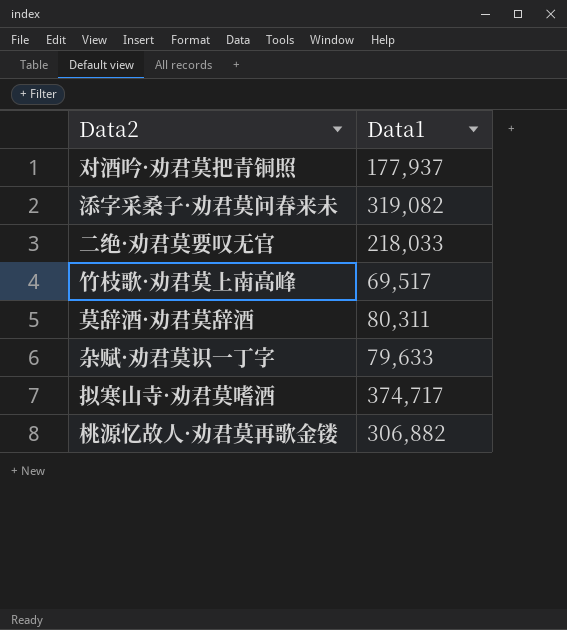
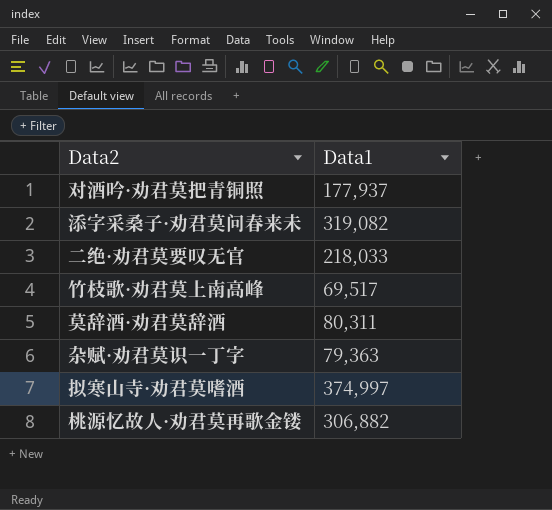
杂赋·劝君莫识一丁字 | Data1: 79,633 -> 79,363
拟寒山寺·劝君莫嗜酒 | Data1: 374,717 -> 374,997

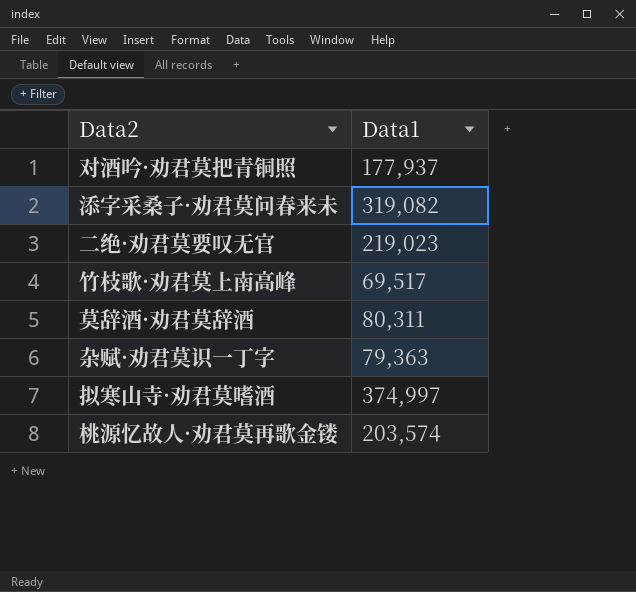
二绝·劝君莫要叹无官 | Data1: 218,033 -> 219,023
桃源忆故人·劝君莫再歌金镂 | Data1: 306,882 -> 203,574

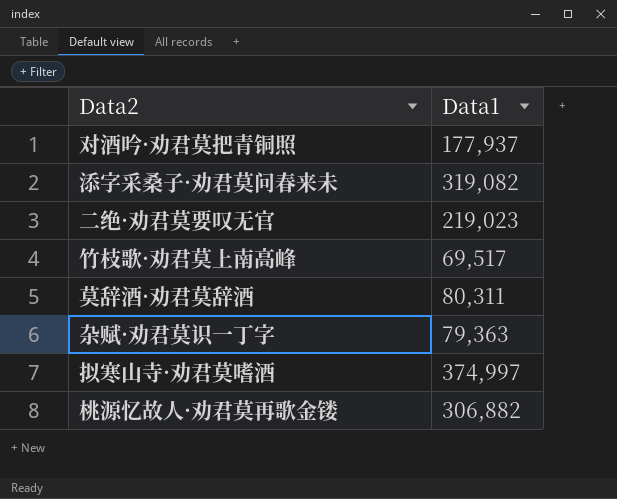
桃源忆故人·劝君莫再歌金镂 | Data1: 203,574 -> 306,882

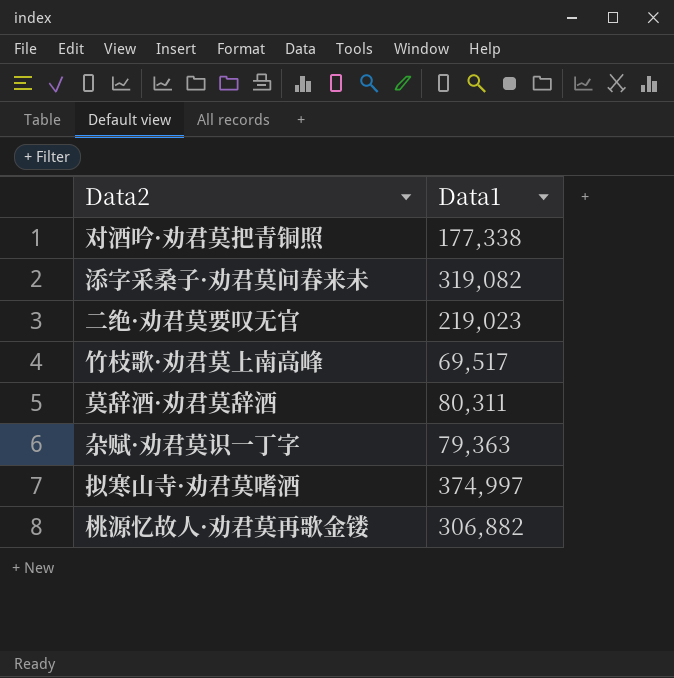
对酒吟·劝君莫把青铜照 | Data1: 177,937 -> 177,338

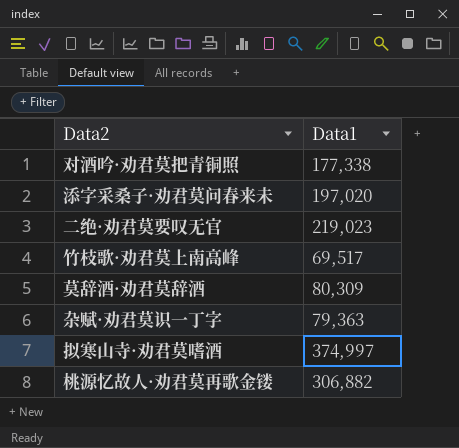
添字采桑子·劝君莫问春来未 | Data1: 319,082 -> 197,020
莫辞酒·劝君莫辞酒 | Data1: 80,311 -> 80,309

